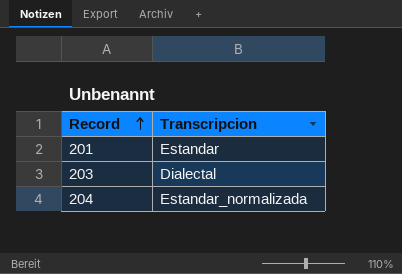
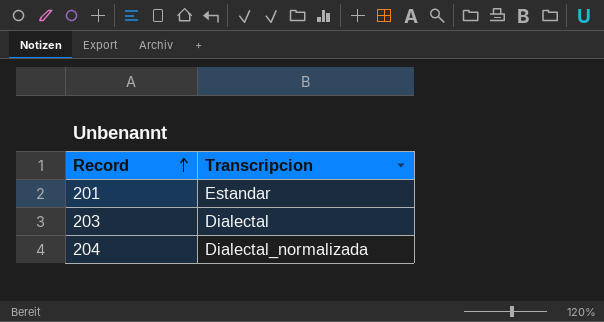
204 | Transcripcion: Estandar_normalizada -> Dialectal_normalizada

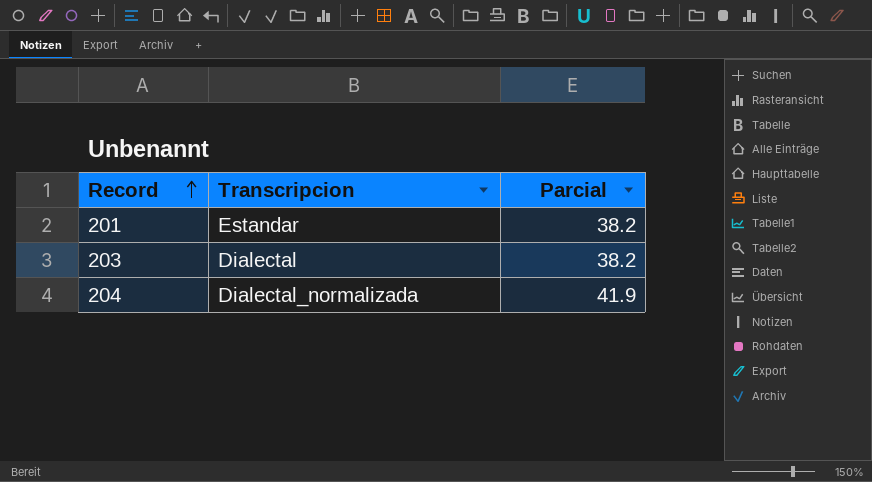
column Parcial | position: none -> 3

